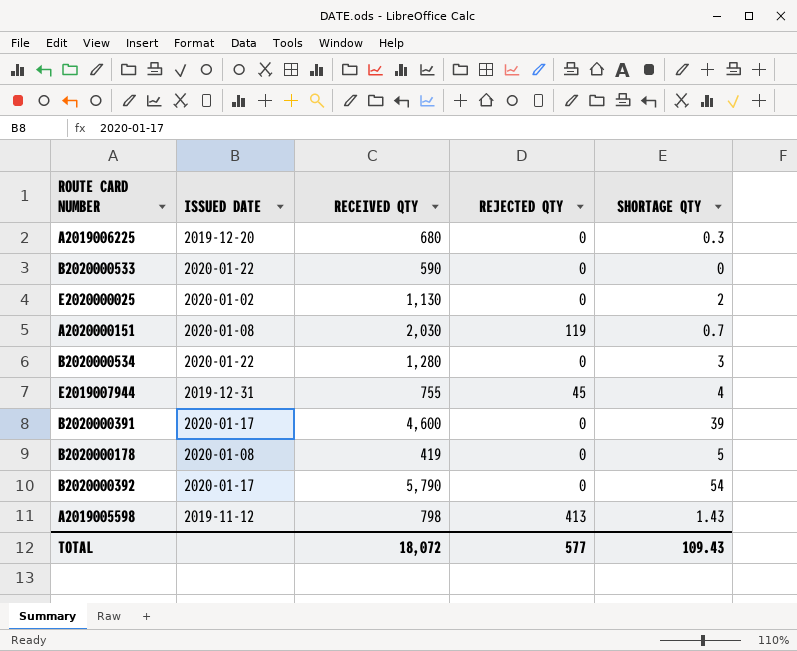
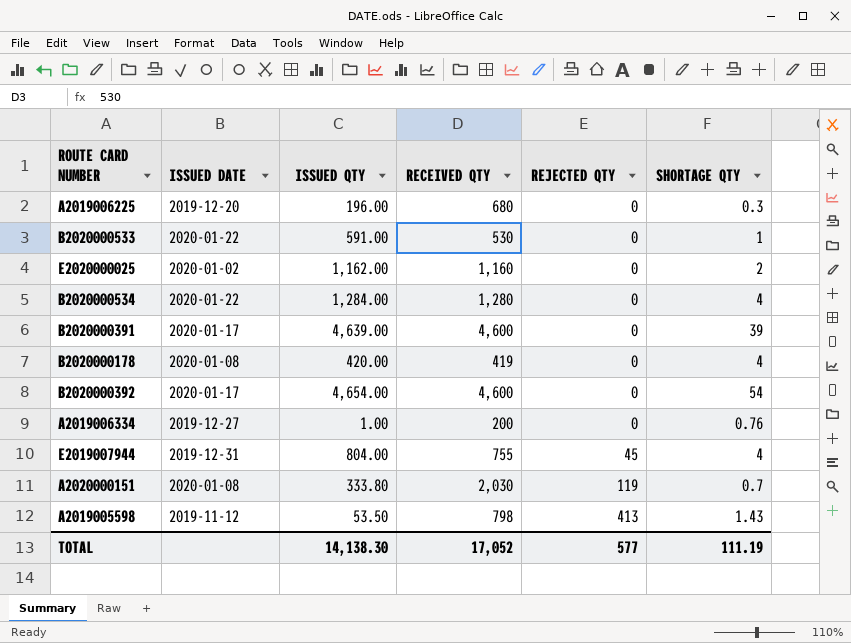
row order: none -> REJECTED QTY ascending
column ISSUED QTY | position: none -> 3
B2020000533 | RECEIVED QTY: 590 -> 530
B2020000533 | SHORTAGE QTY: 0 -> 1
E2020000025 | RECEIVED QTY: 1,130 -> 1,160
B2020000534 | SHORTAGE QTY: 3 -> 4
B2020000178 | SHORTAGE QTY: 5 -> 4
B2020000392 | RECEIVED QTY: 5,790 -> 4,600
row A2019006334: none -> 2019-12-27 | 1.00 | 200 | 0 | 0.76
TOTAL | RECEIVED QTY: 18,072 -> 17,052
TOTAL | SHORTAGE QTY: 109.43 -> 111.19

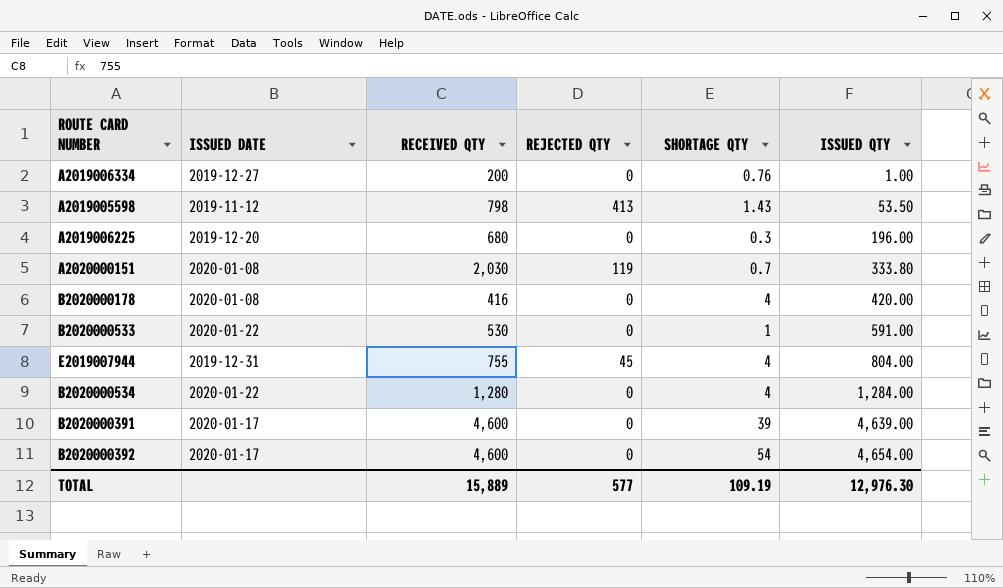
row order: REJECTED QTY ascending -> ISSUED QTY ascending
column ISSUED QTY | position: 3 -> 6
row E2020000025: 2020-01-02 | 1,162.00 | 1,160 | 0 | 2 -> none
B2020000178 | RECEIVED QTY: 419 -> 416
TOTAL | RECEIVED QTY: 17,052 -> 15,889
TOTAL | SHORTAGE QTY: 111.19 -> 109.19
TOTAL | ISSUED QTY: 14,138.30 -> 12,976.30

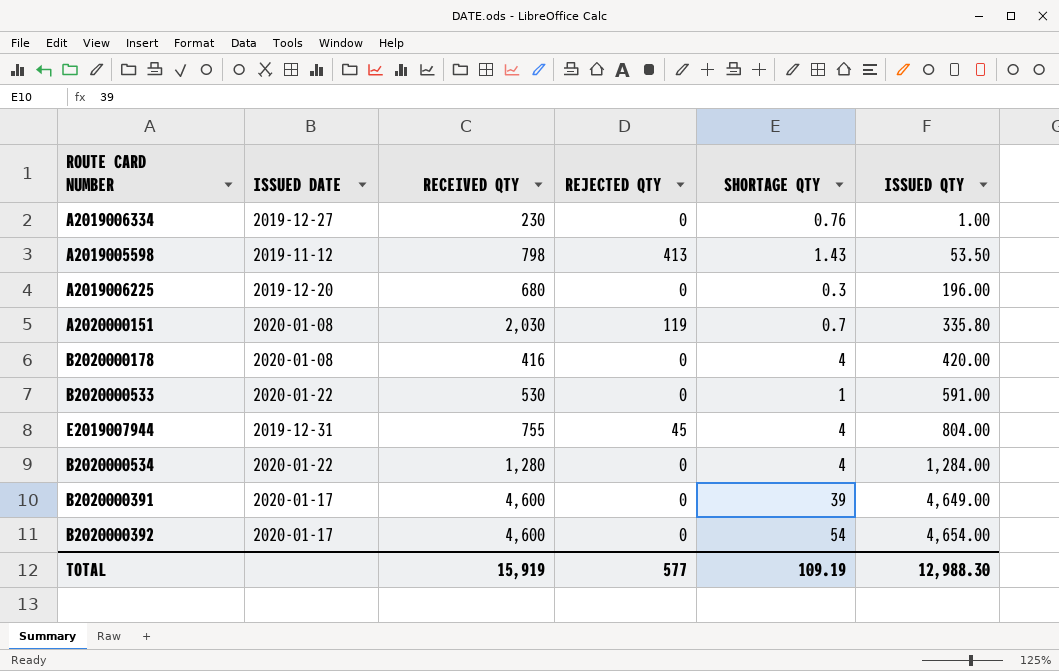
A2019006334 | RECEIVED QTY: 200 -> 230
A2020000151 | ISSUED QTY: 333.80 -> 335.80
B2020000391 | ISSUED QTY: 4,639.00 -> 4,649.00
TOTAL | RECEIVED QTY: 15,889 -> 15,919
TOTAL | ISSUED QTY: 12,976.30 -> 12,988.30

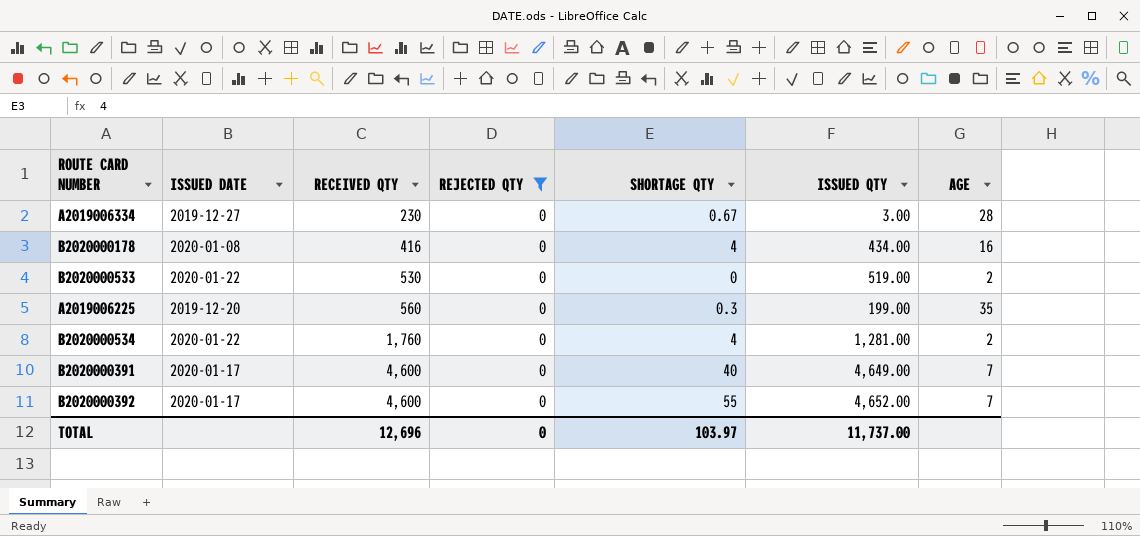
filter: none -> REJECTED QTY = 0
row order: ISSUED QTY ascending -> RECEIVED QTY ascending
column AGE | position: none -> 7
A2019006334 | SHORTAGE QTY: 0.76 -> 0.67
A2019006334 | ISSUED QTY: 1.00 -> 3.00
B2020000178 | ISSUED QTY: 420.00 -> 434.00
B2020000533 | SHORTAGE QTY: 1 -> 0
B2020000533 | ISSUED QTY: 591.00 -> 519.00
A2019006225 | RECEIVED QTY: 680 -> 560
A2019006225 | ISSUED QTY: 196.00 -> 199.00
B2020000534 | RECEIVED QTY: 1,280 -> 1,760
B2020000534 | ISSUED QTY: 1,284.00 -> 1,281.00
B2020000391 | SHORTAGE QTY: 39 -> 40
B2020000392 | SHORTAGE QTY: 54 -> 55
B2020000392 | ISSUED QTY: 4,654.00 -> 4,652.00
TOTAL | RECEIVED QTY: 15,919 -> 12,696
TOTAL | REJECTED QTY: 577 -> 0
TOTAL | SHORTAGE QTY: 109.19 -> 103.97
TOTAL | ISSUED QTY: 12,988.30 -> 11,737.00

